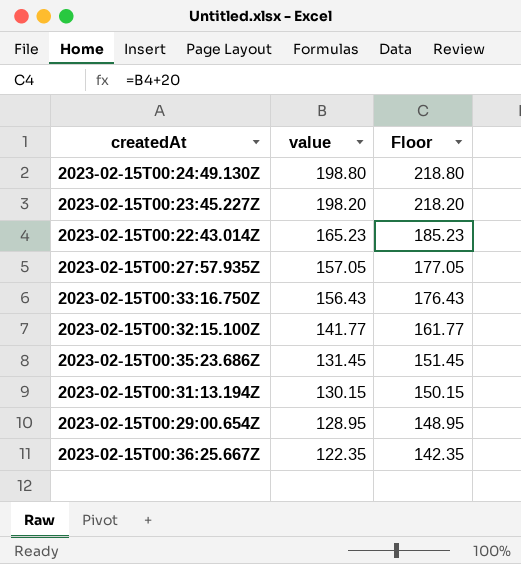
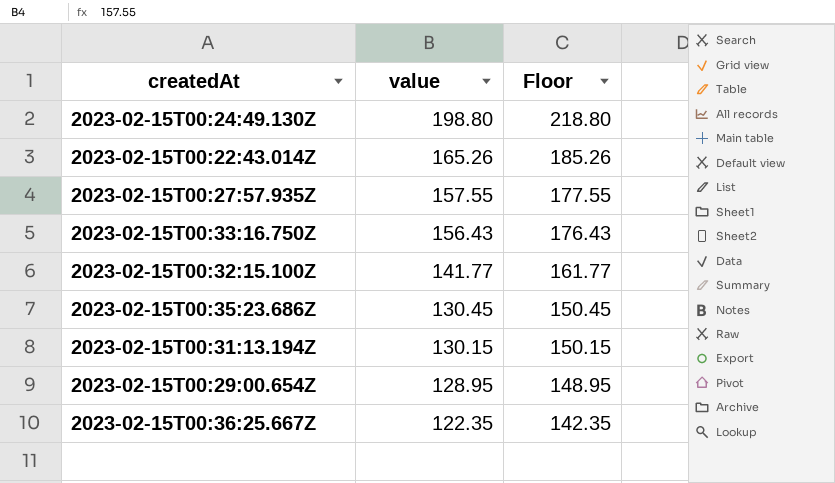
row 2023-02-15T00:23:45.227Z: 198.20 | 218.20 -> none
2023-02-15T00:22:43.014Z | value: 165.23 -> 165.26
2023-02-15T00:22:43.014Z | Floor: 185.23 -> 185.26
2023-02-15T00:27:57.935Z | value: 157.05 -> 157.55
2023-02-15T00:27:57.935Z | Floor: 177.05 -> 177.55
2023-02-15T00:35:23.686Z | value: 131.45 -> 130.45
2023-02-15T00:35:23.686Z | Floor: 151.45 -> 150.45

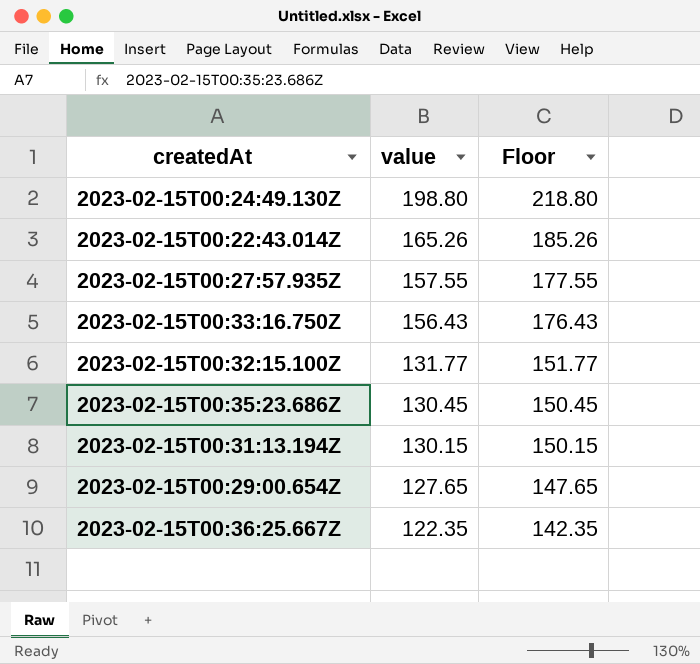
2023-02-15T00:32:15.100Z | value: 141.77 -> 131.77
2023-02-15T00:32:15.100Z | Floor: 161.77 -> 151.77
2023-02-15T00:29:00.654Z | value: 128.95 -> 127.65
2023-02-15T00:29:00.654Z | Floor: 148.95 -> 147.65

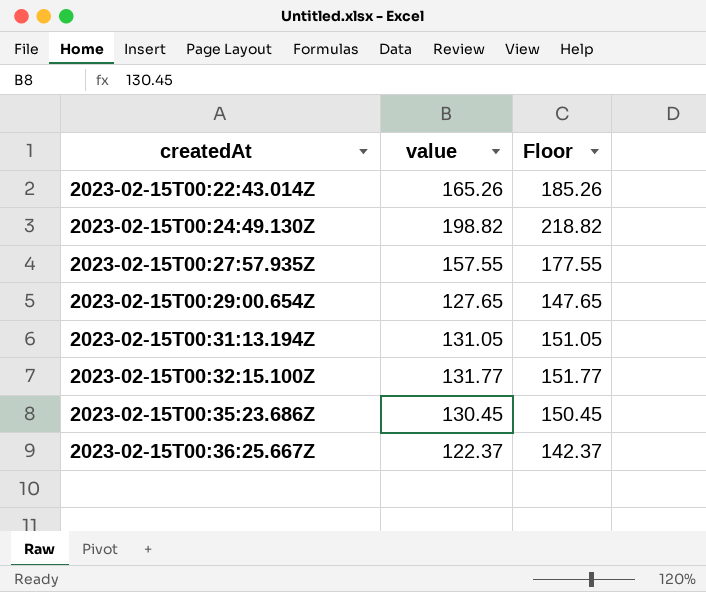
row order: value descending -> createdAt ascending
row 2023-02-15T00:33:16.750Z: 156.43 | 176.43 -> none
2023-02-15T00:24:49.130Z | value: 198.80 -> 198.82
2023-02-15T00:24:49.130Z | Floor: 218.80 -> 218.82
2023-02-15T00:31:13.194Z | value: 130.15 -> 131.05
2023-02-15T00:31:13.194Z | Floor: 150.15 -> 151.05
2023-02-15T00:36:25.667Z | value: 122.35 -> 122.37
2023-02-15T00:36:25.667Z | Floor: 142.35 -> 142.37

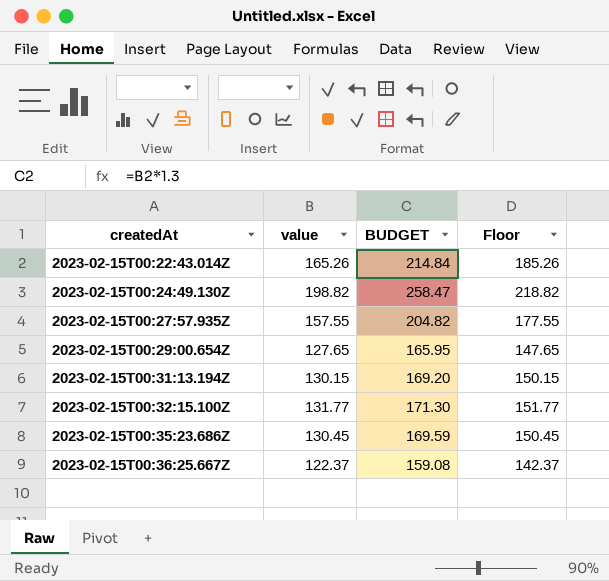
column BUDGET | formula: none -> [value] * 1.3
2023-02-15T00:31:13.194Z | value: 131.05 -> 130.15
2023-02-15T00:31:13.194Z | Floor: 151.05 -> 150.15

